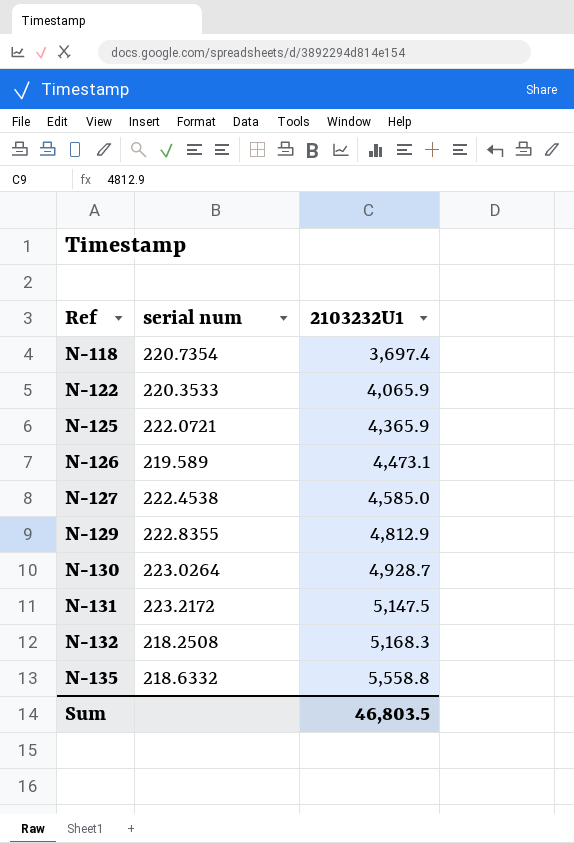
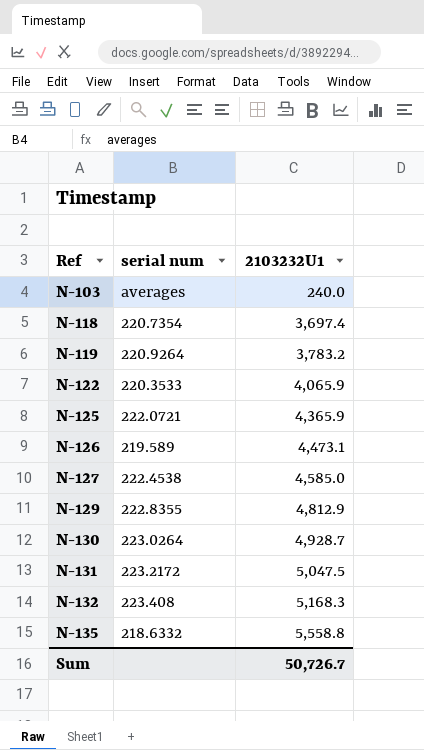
row N-103: none -> averages | 240.0
row N-119: none -> 220.9264 | 3,783.2
N-131 | 2103232U1: 5,147.5 -> 5,047.5
N-132 | serial num: 218.2508 -> 223.408
Sum | 2103232U1: 46,803.5 -> 50,726.7

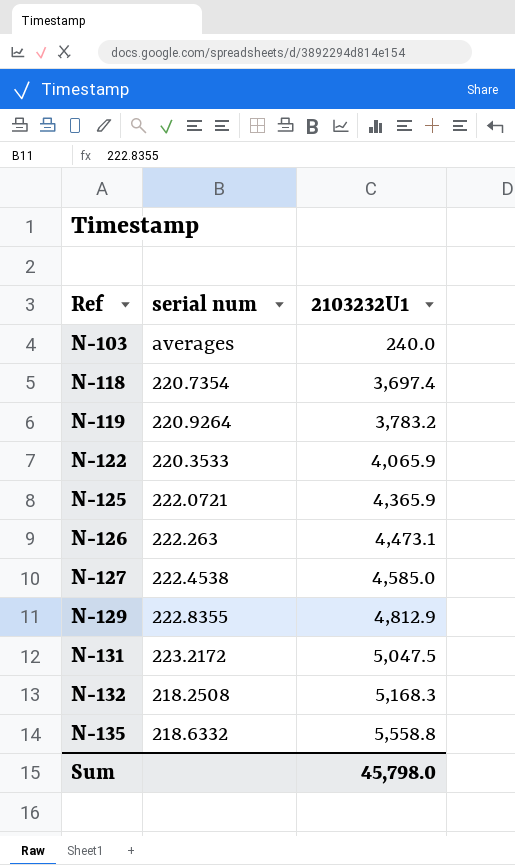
row N-130: 223.0264 | 4,928.7 -> none
N-126 | serial num: 219.589 -> 222.263
N-132 | serial num: 223.408 -> 218.2508
Sum | 2103232U1: 50,726.7 -> 45,798.0

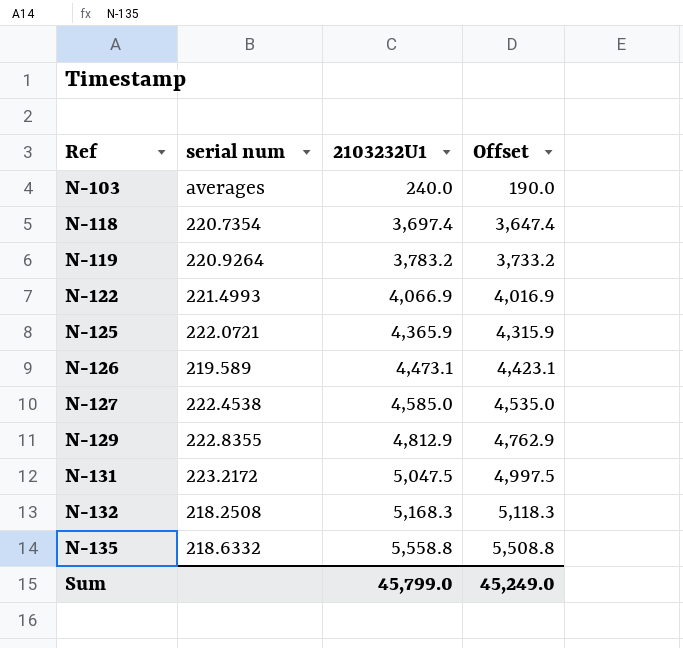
column Offset | formula: none -> [2103232U1] - 50
N-122 | serial num: 220.3533 -> 221.4993
N-122 | 2103232U1: 4,065.9 -> 4,066.9
N-126 | serial num: 222.263 -> 219.589
Sum | 2103232U1: 45,798.0 -> 45,799.0

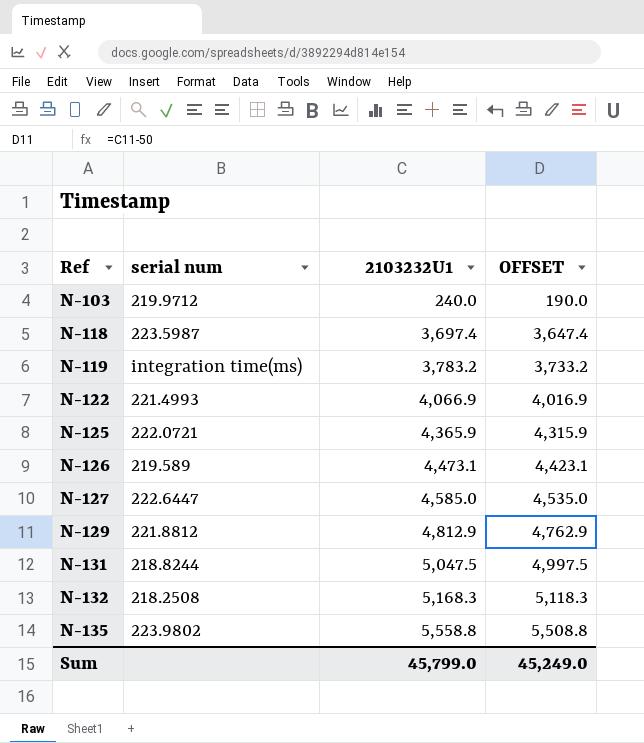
column name: Offset -> OFFSET
N-103 | serial num: averages -> 219.9712
N-118 | serial num: 220.7354 -> 223.5987
N-119 | serial num: 220.9264 -> integration time(ms)
N-127 | serial num: 222.4538 -> 222.6447
N-129 | serial num: 222.8355 -> 221.8812
N-131 | serial num: 223.2172 -> 218.8244
N-135 | serial num: 218.6332 -> 223.9802

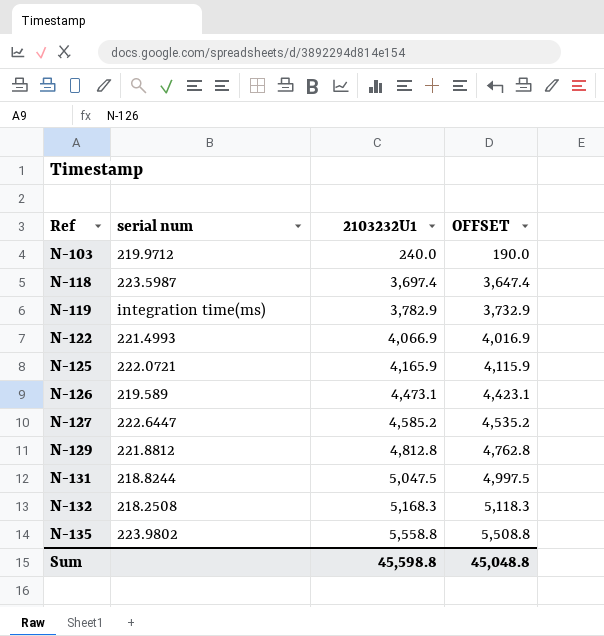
N-119 | 2103232U1: 3,783.2 -> 3,782.9
N-119 | OFFSET: 3,733.2 -> 3,732.9
N-125 | 2103232U1: 4,365.9 -> 4,165.9
N-125 | OFFSET: 4,315.9 -> 4,115.9
N-127 | 2103232U1: 4,585.0 -> 4,585.2
N-127 | OFFSET: 4,535.0 -> 4,535.2
N-129 | 2103232U1: 4,812.9 -> 4,812.8
N-129 | OFFSET: 4,762.9 -> 4,762.8
Sum | 2103232U1: 45,799.0 -> 45,598.8
Sum | OFFSET: 45,249.0 -> 45,048.8

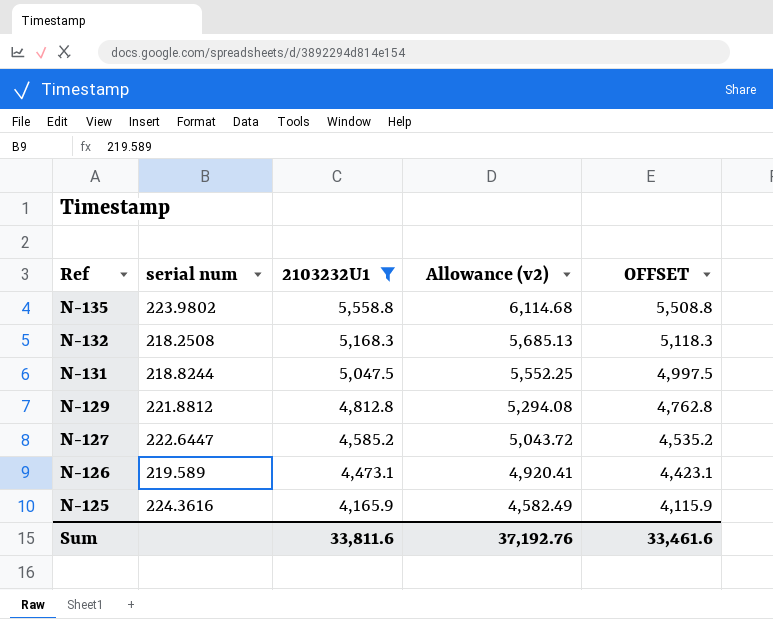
filter: none -> 2103232U1 >= 4,165.9
row order: Ref ascending -> Ref descending
column Allowance (v2) | formula: none -> [2103232U1] * 1.1
N-125 | serial num: 222.0721 -> 224.3616
Sum | 2103232U1: 45,598.8 -> 33,811.6
Sum | OFFSET: 45,048.8 -> 33,461.6

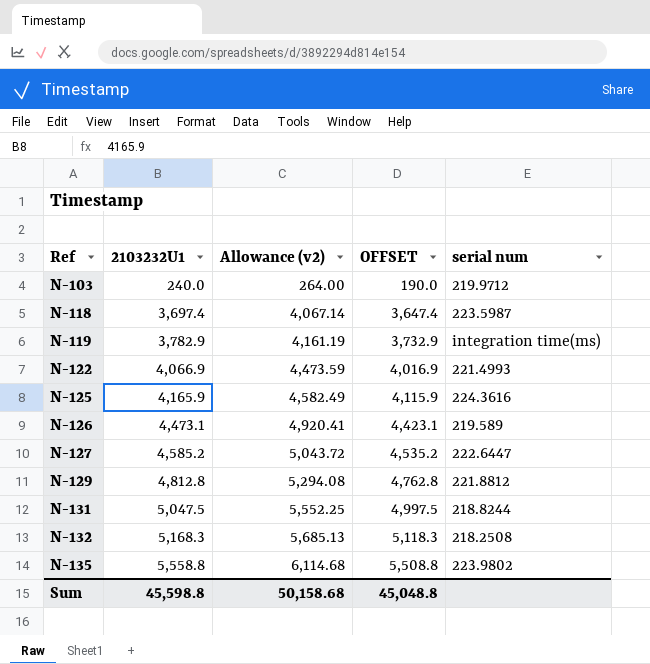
filter: 2103232U1 >= 4,165.9 -> none
row order: Ref descending -> Ref ascending
column serial num | position: 2 -> 5
Sum | 2103232U1: 33,811.6 -> 45,598.8
Sum | Allowance (v2): 37,192.76 -> 50,158.68
Sum | OFFSET: 33,461.6 -> 45,048.8

